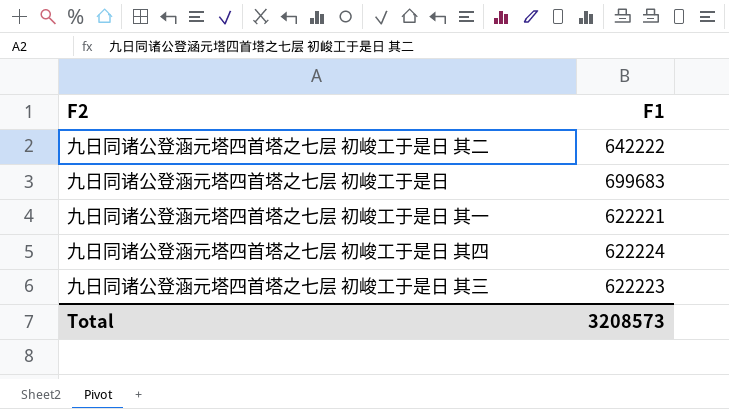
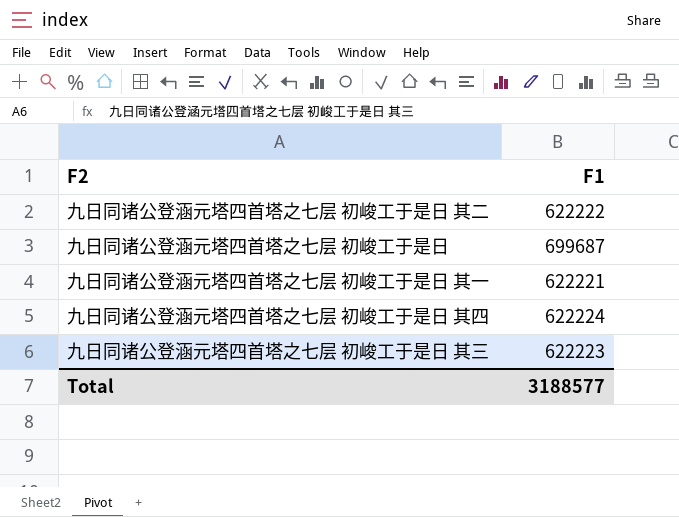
九日同诸公登涵元塔四首塔之七层 初峻工于是日 其二 | F1: 642222 -> 622222
九日同诸公登涵元塔四首塔之七层 初峻工于是日 | F1: 699683 -> 699687
Total | F1: 3208573 -> 3188577

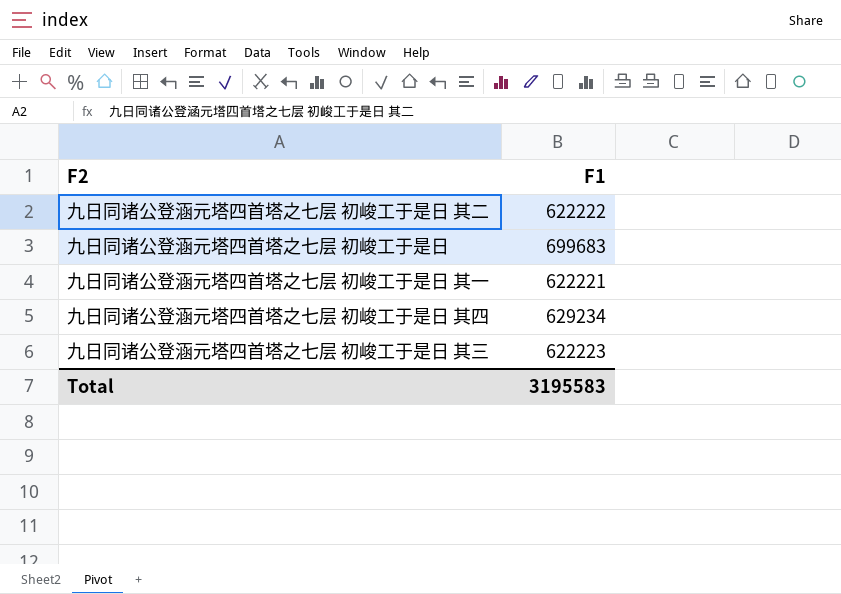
九日同诸公登涵元塔四首塔之七层 初峻工于是日 | F1: 699687 -> 699683
九日同诸公登涵元塔四首塔之七层 初峻工于是日 其四 | F1: 622224 -> 629234
Total | F1: 3188577 -> 3195583

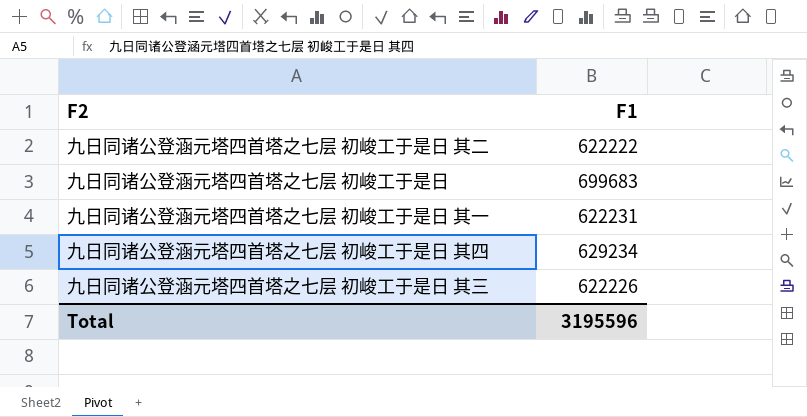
九日同诸公登涵元塔四首塔之七层 初峻工于是日 其一 | F1: 622221 -> 622231
九日同诸公登涵元塔四首塔之七层 初峻工于是日 其三 | F1: 622223 -> 622226
Total | F1: 3195583 -> 3195596

